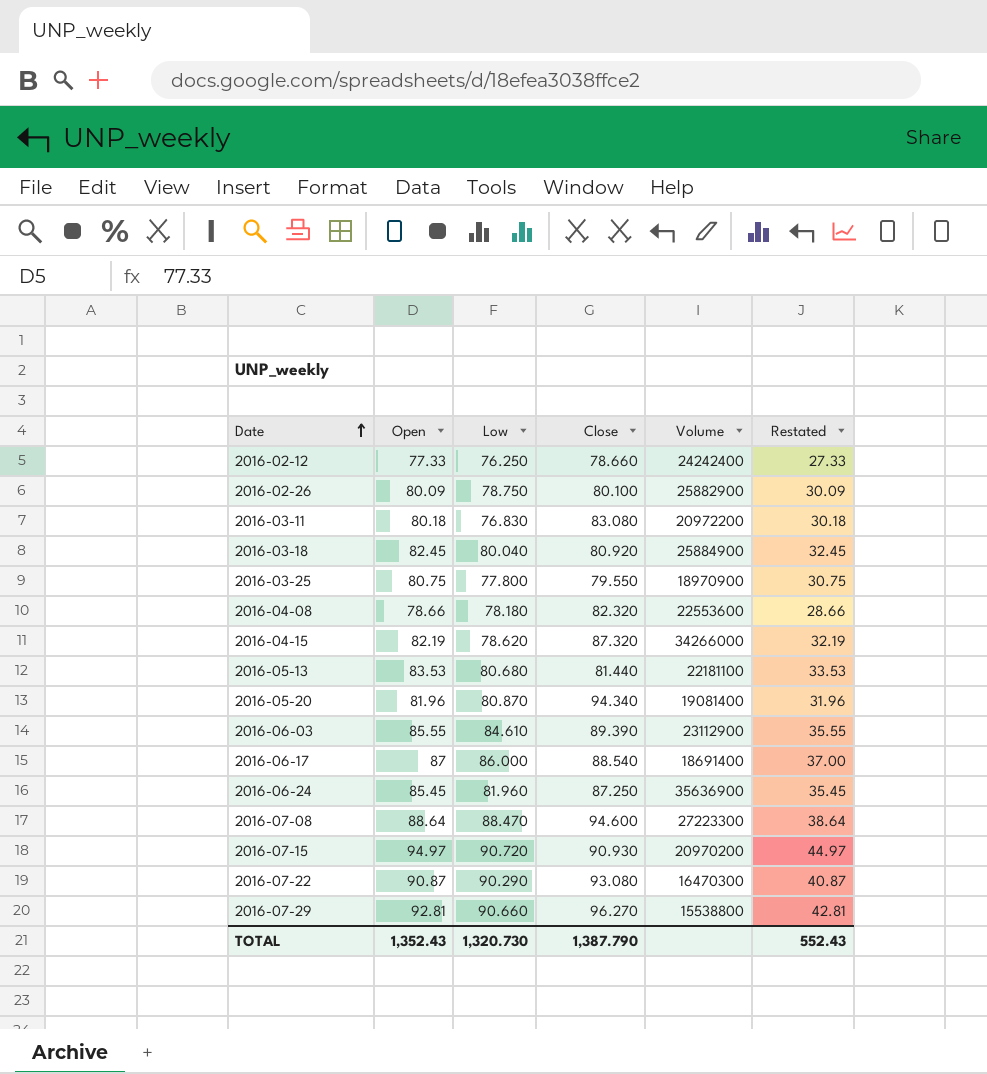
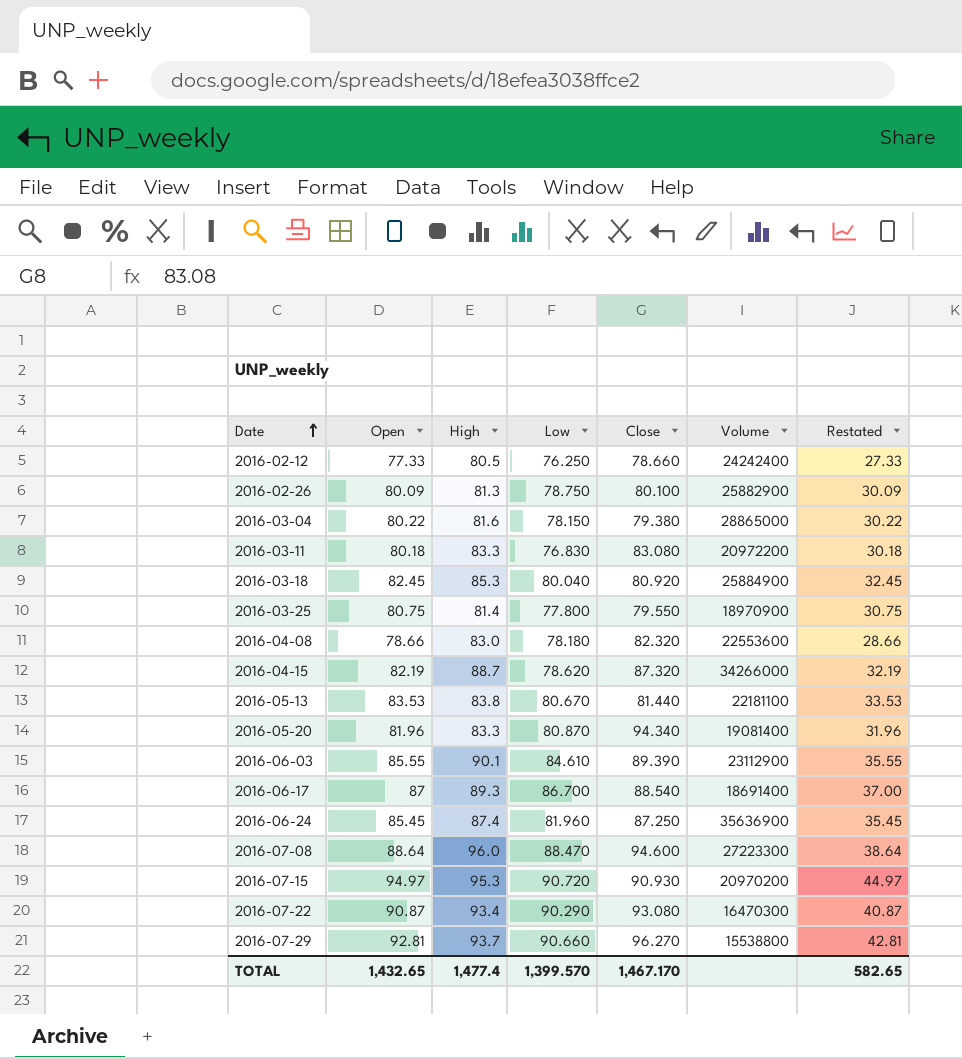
column High | position: none -> 3
row 2016-03-04: none -> 80.22 | 81.6 | 78.150 | 79.380 | 28865000 | 30.22
2016-05-13 | Low: 80.680 -> 80.670
2016-06-17 | Low: 86.000 -> 86.700
TOTAL | Open: 1,352.43 -> 1,432.65
TOTAL | Low: 1,320.730 -> 1,399.570
TOTAL | Close: 1,387.790 -> 1,467.170
TOTAL | Restated: 552.43 -> 582.65

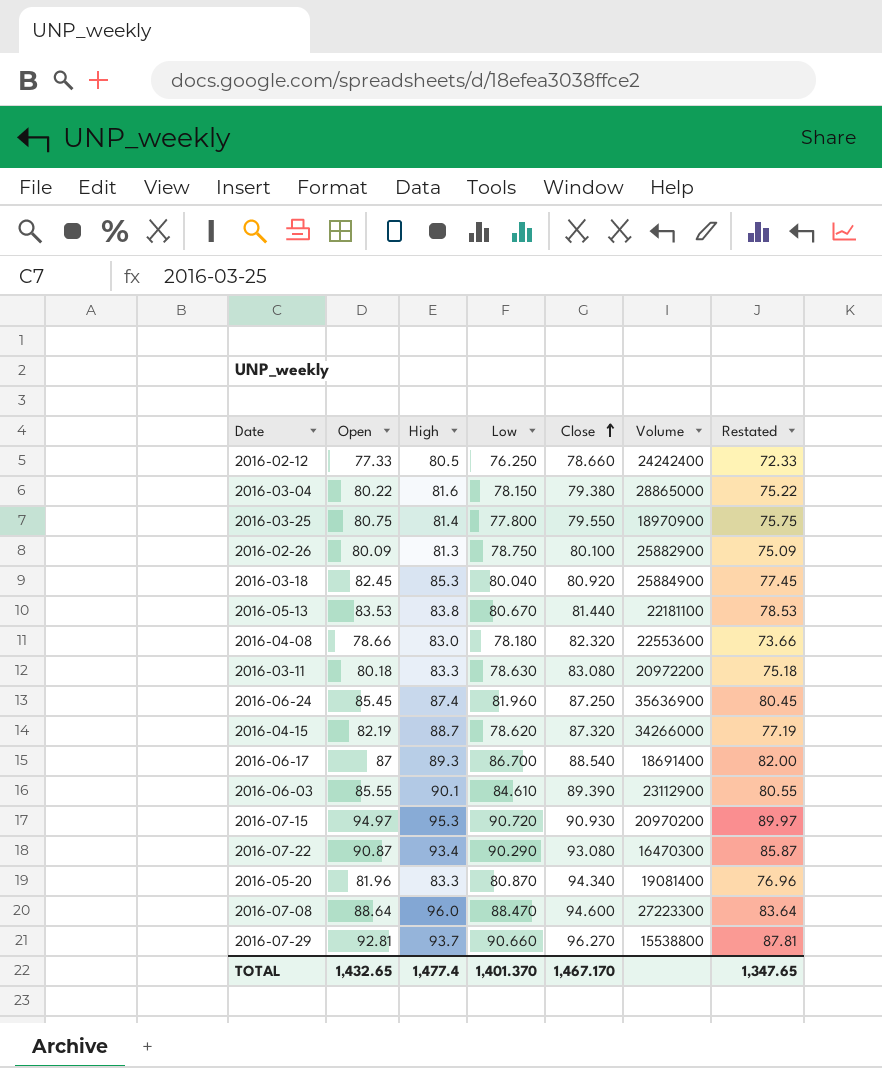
row order: Date ascending -> Close ascending
column Restated | formula: [Open] - 50 -> [Open] - 5
2016-03-11 | Low: 76.830 -> 78.630
TOTAL | Low: 1,399.570 -> 1,401.370
TOTAL | Restated: 582.65 -> 1,347.65

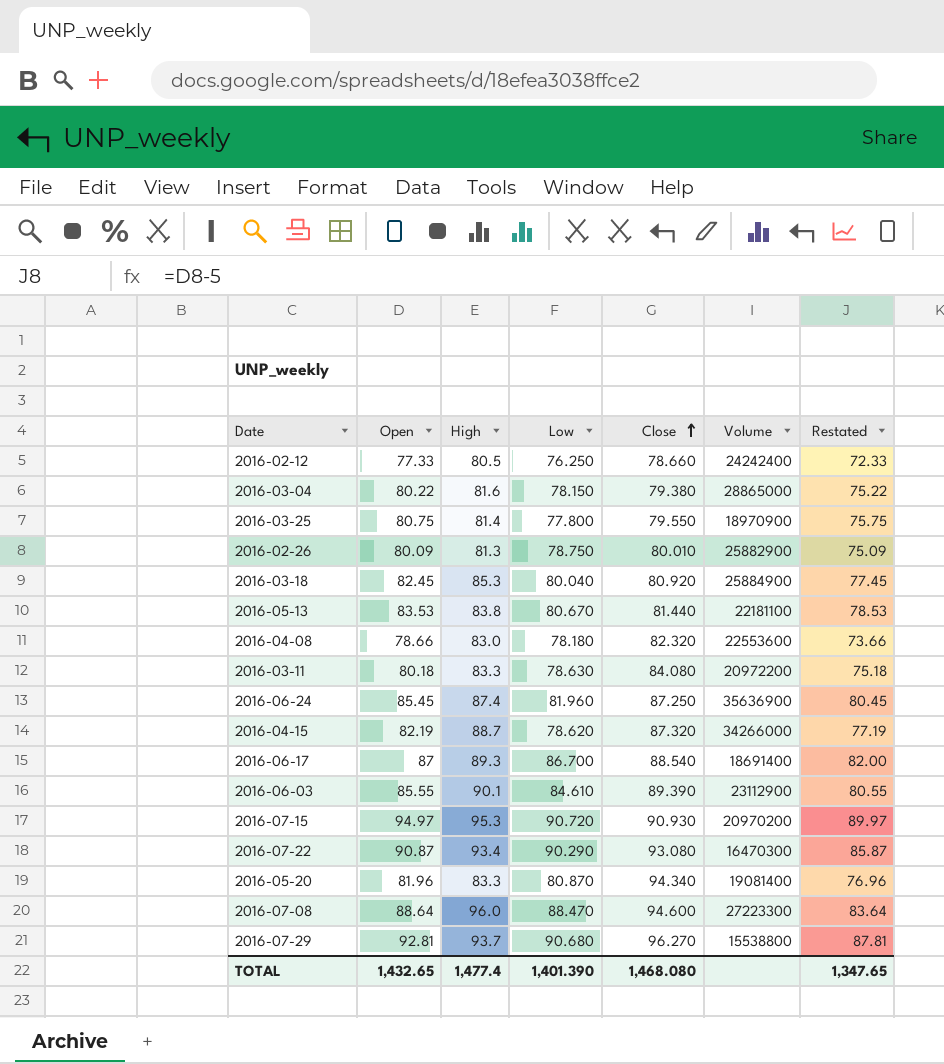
2016-02-26 | Close: 80.100 -> 80.010
2016-03-11 | Close: 83.080 -> 84.080
2016-07-29 | Low: 90.660 -> 90.680
TOTAL | Low: 1,401.370 -> 1,401.390
TOTAL | Close: 1,467.170 -> 1,468.080

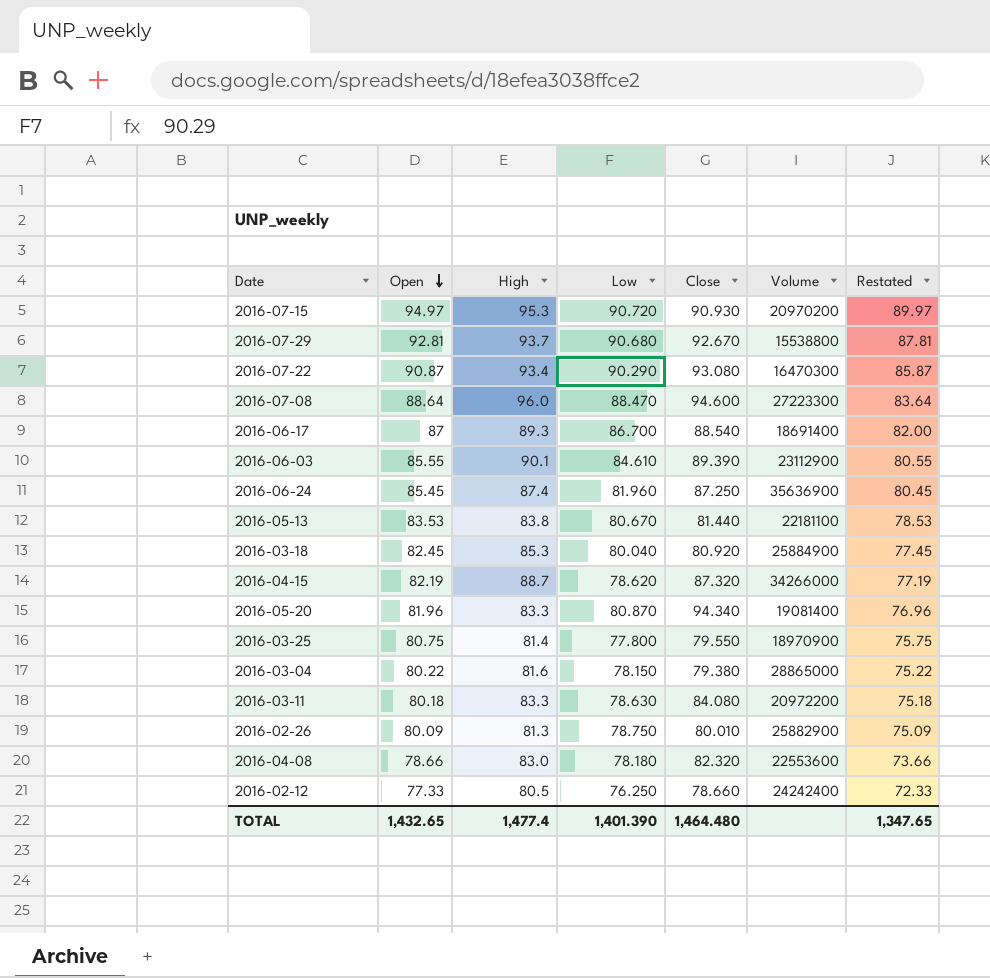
row order: Close ascending -> Open descending
2016-07-29 | Close: 96.270 -> 92.670
TOTAL | Close: 1,468.080 -> 1,464.480

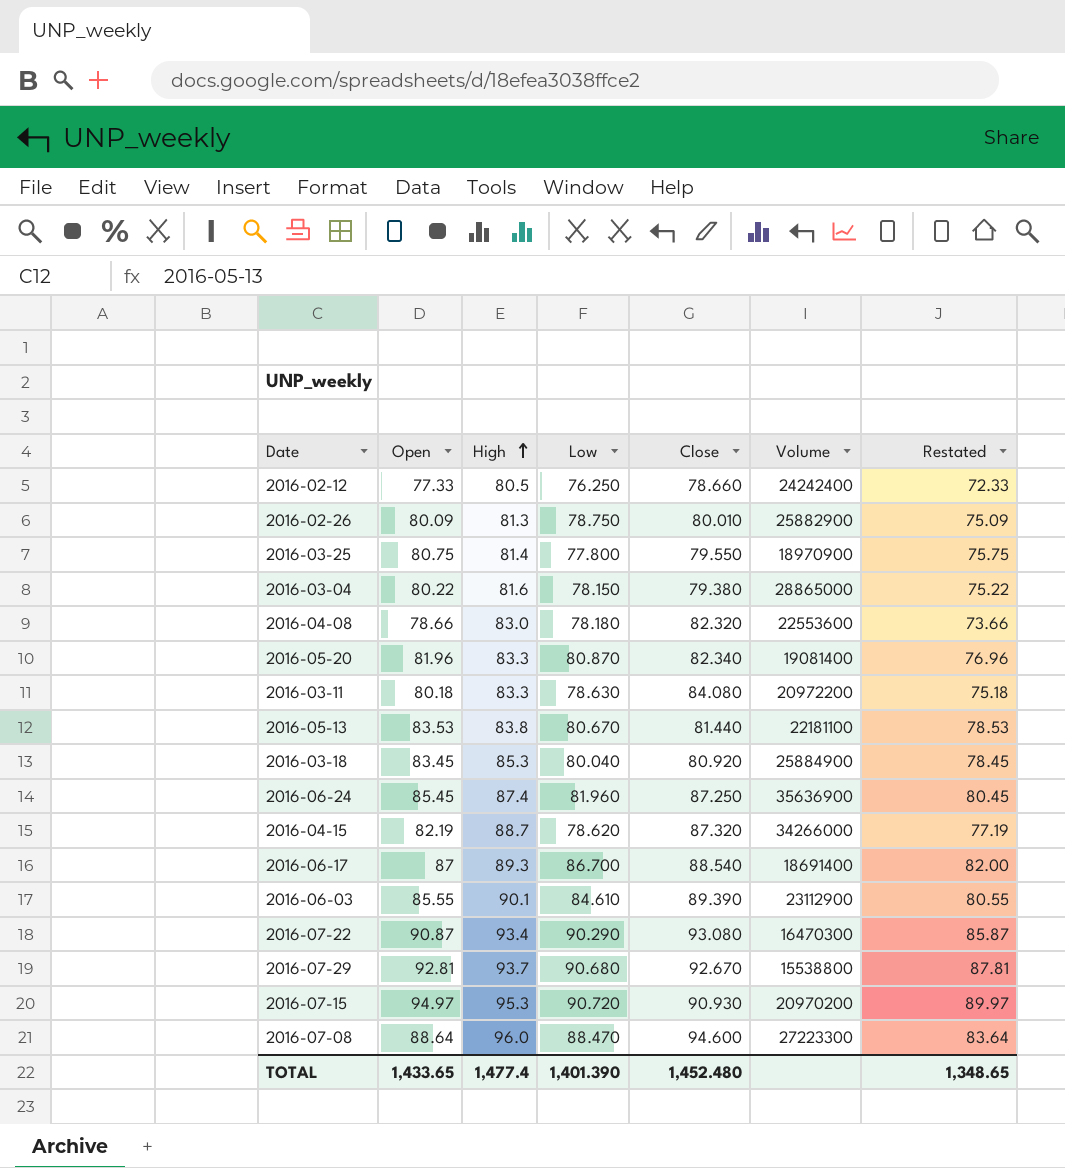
row order: Open descending -> High ascending
2016-05-20 | Close: 94.340 -> 82.340
2016-03-18 | Open: 82.45 -> 83.45
2016-03-18 | Restated: 77.45 -> 78.45
TOTAL | Open: 1,432.65 -> 1,433.65
TOTAL | Close: 1,464.480 -> 1,452.480
TOTAL | Restated: 1,347.65 -> 1,348.65

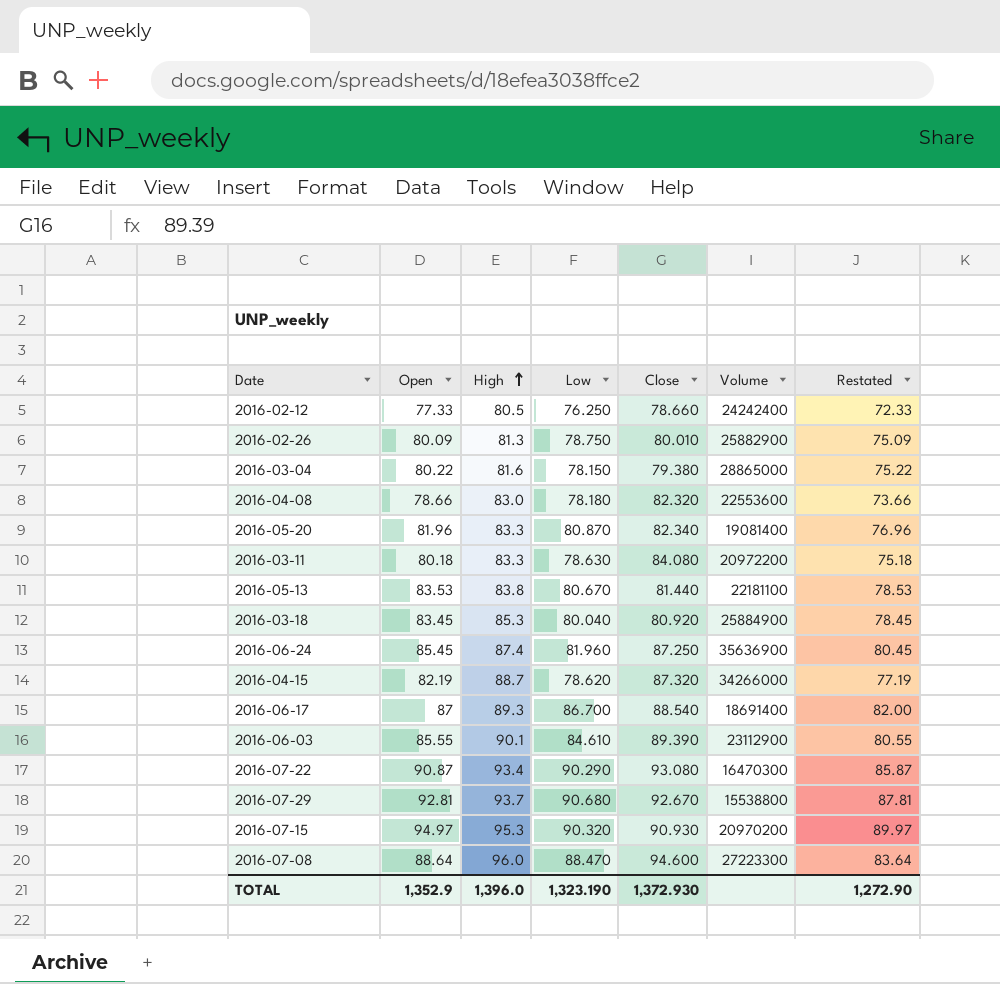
row 2016-03-25: 80.75 | 81.4 | 77.800 | 79.550 | 18970900 | 75.75 -> none
2016-07-15 | Low: 90.720 -> 90.320
TOTAL | Open: 1,433.65 -> 1,352.9
TOTAL | High: 1,477.4 -> 1,396.0
TOTAL | Low: 1,401.390 -> 1,323.190
TOTAL | Close: 1,452.480 -> 1,372.930
TOTAL | Restated: 1,348.65 -> 1,272.90

